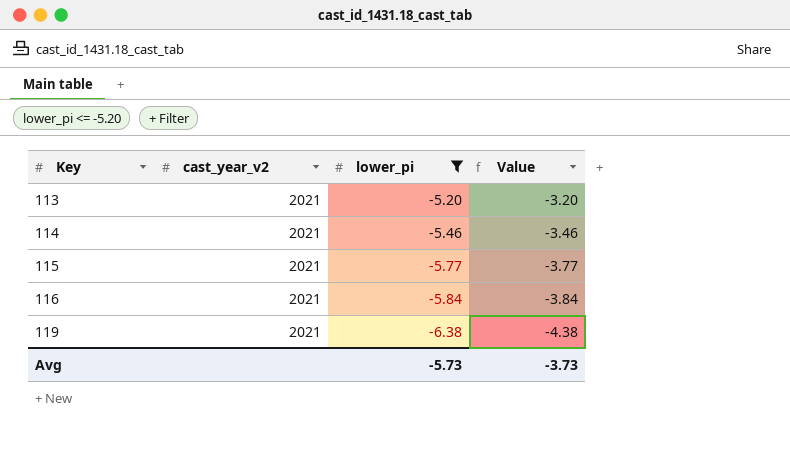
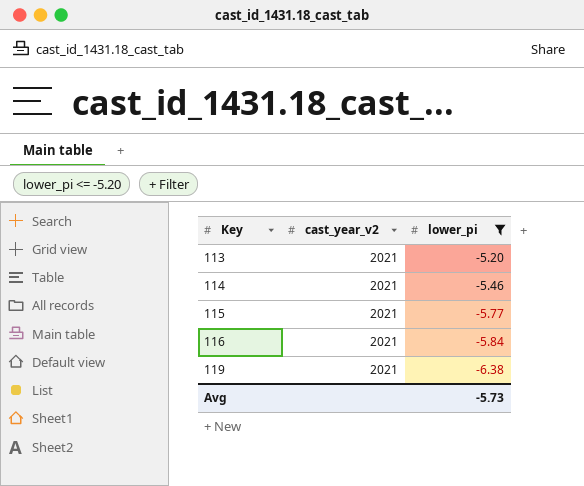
column Value | formula: [lower_pi] + 2 -> none

